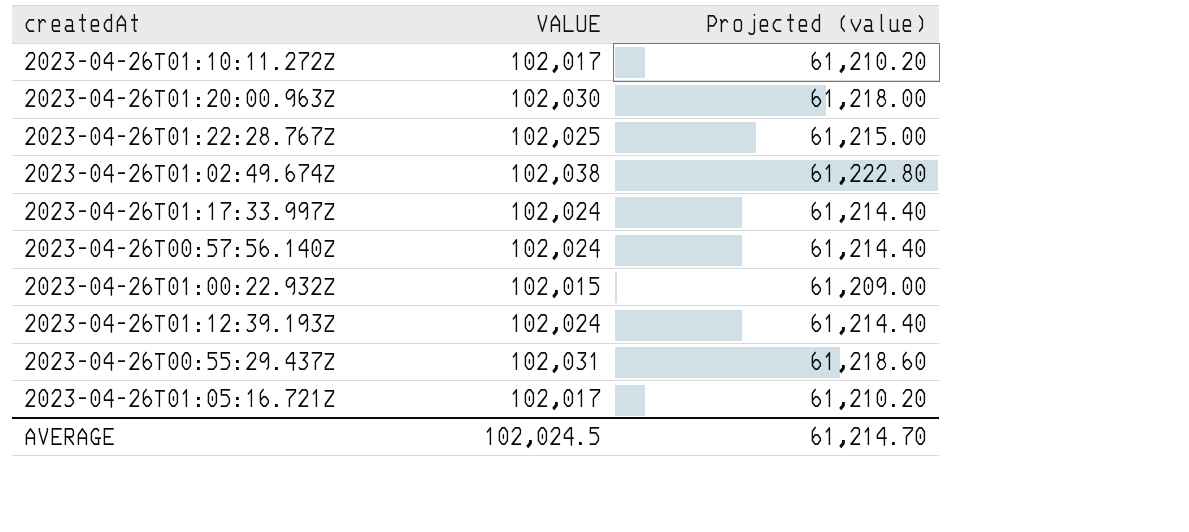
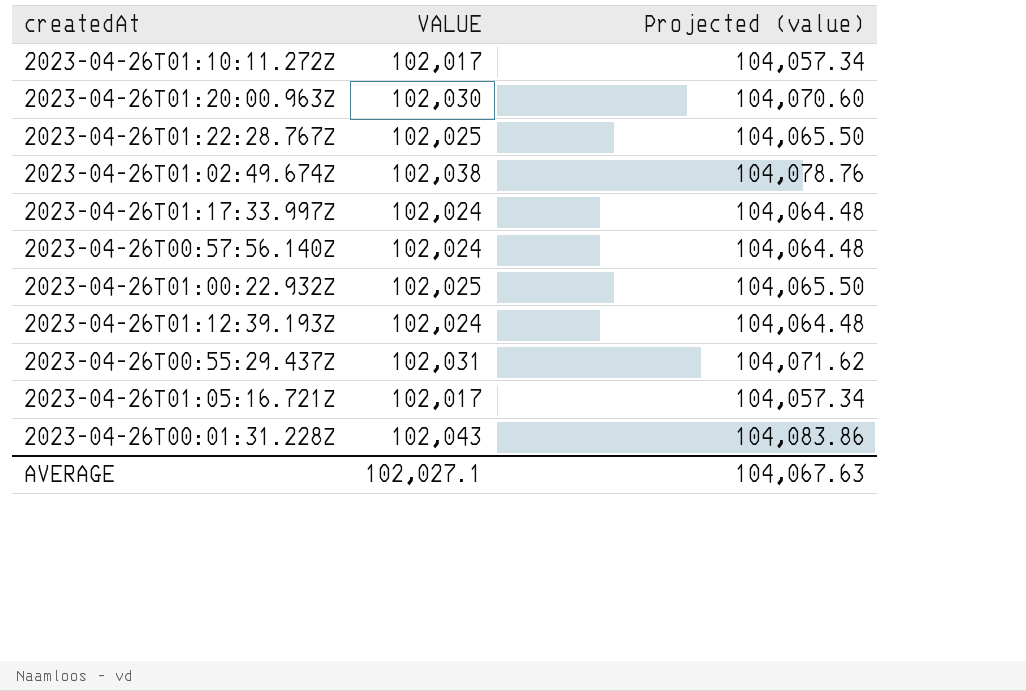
column Projected (value) | formula: [VALUE] * 0.6 -> [VALUE] * 1.02
2023-04-26T01:00:22.932Z | VALUE: 102,015 -> 102,025
row 2023-04-26T00:01:31.228Z: none -> 102,043 | 104,083.86
AVERAGE | VALUE: 102,024.5 -> 102,027.1
AVERAGE | Projected (value): 61,214.70 -> 104,067.63

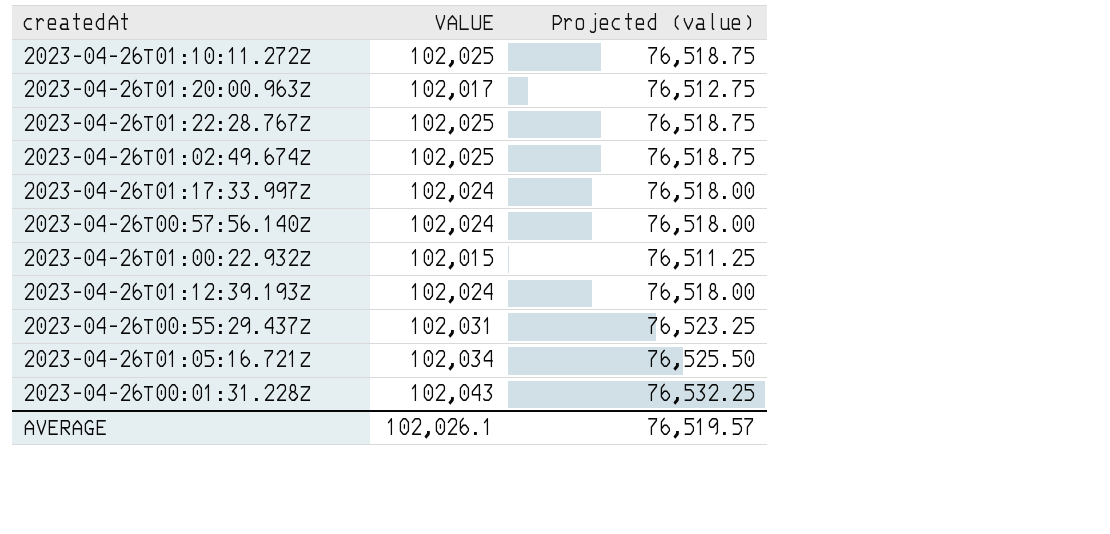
column Projected (value) | formula: [VALUE] * 1.02 -> [VALUE] * 0.75
2023-04-26T01:10:11.272Z | VALUE: 102,017 -> 102,025
2023-04-26T01:20:00.963Z | VALUE: 102,030 -> 102,017
2023-04-26T01:02:49.674Z | VALUE: 102,038 -> 102,025
2023-04-26T01:00:22.932Z | VALUE: 102,025 -> 102,015
2023-04-26T01:05:16.721Z | VALUE: 102,017 -> 102,034
AVERAGE | VALUE: 102,027.1 -> 102,026.1
AVERAGE | Projected (value): 104,067.63 -> 76,519.57

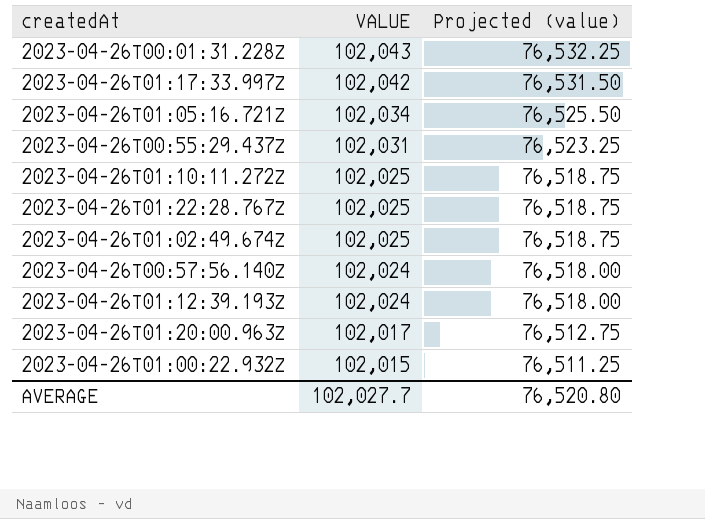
row order: none -> VALUE descending
2023-04-26T01:17:33.997Z | VALUE: 102,024 -> 102,042
2023-04-26T01:17:33.997Z | Projected (value): 76,518.00 -> 76,531.50
AVERAGE | VALUE: 102,026.1 -> 102,027.7
AVERAGE | Projected (value): 76,519.57 -> 76,520.80

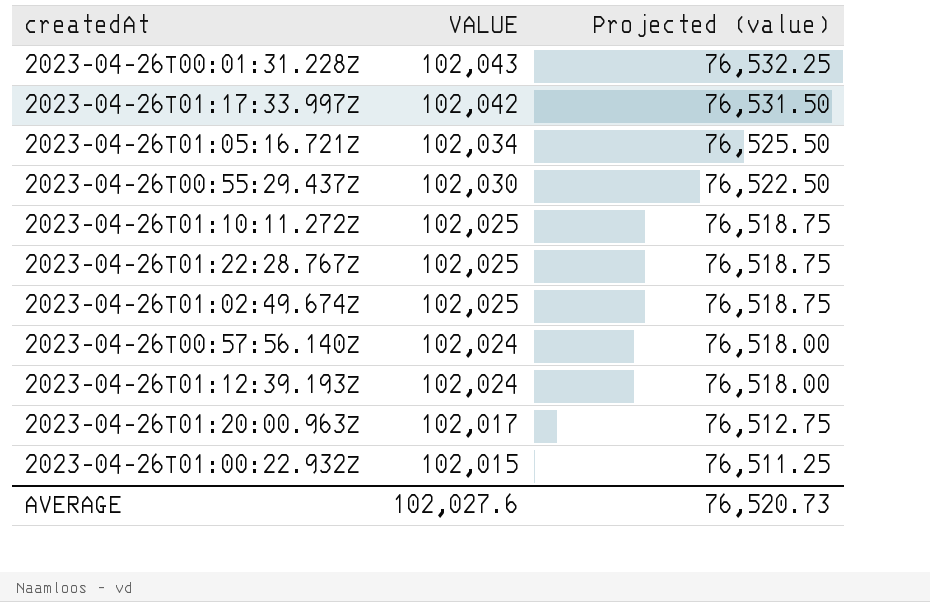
2023-04-26T00:55:29.437Z | VALUE: 102,031 -> 102,030
2023-04-26T00:55:29.437Z | Projected (value): 76,523.25 -> 76,522.50
AVERAGE | VALUE: 102,027.7 -> 102,027.6
AVERAGE | Projected (value): 76,520.80 -> 76,520.73

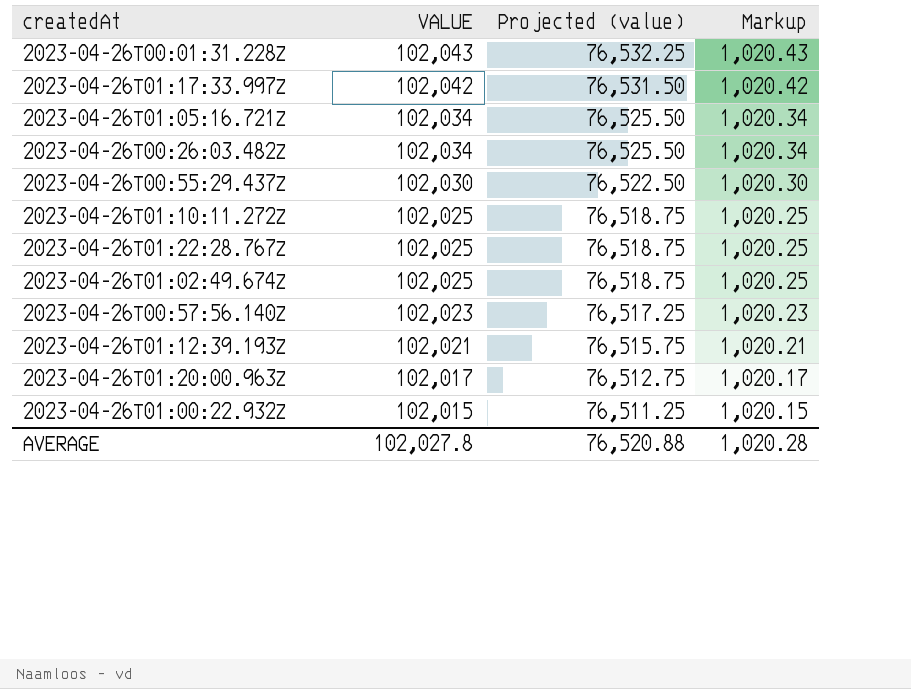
column Markup | formula: none -> [VALUE] * 0.01
row 2023-04-26T00:26:03.482Z: none -> 102,034 | 76,525.50 | 1,020.34
2023-04-26T00:57:56.140Z | VALUE: 102,024 -> 102,023
2023-04-26T00:57:56.140Z | Projected (value): 76,518.00 -> 76,517.25
2023-04-26T01:12:39.193Z | VALUE: 102,024 -> 102,021
2023-04-26T01:12:39.193Z | Projected (value): 76,518.00 -> 76,515.75
AVERAGE | VALUE: 102,027.6 -> 102,027.8
AVERAGE | Projected (value): 76,520.73 -> 76,520.88

